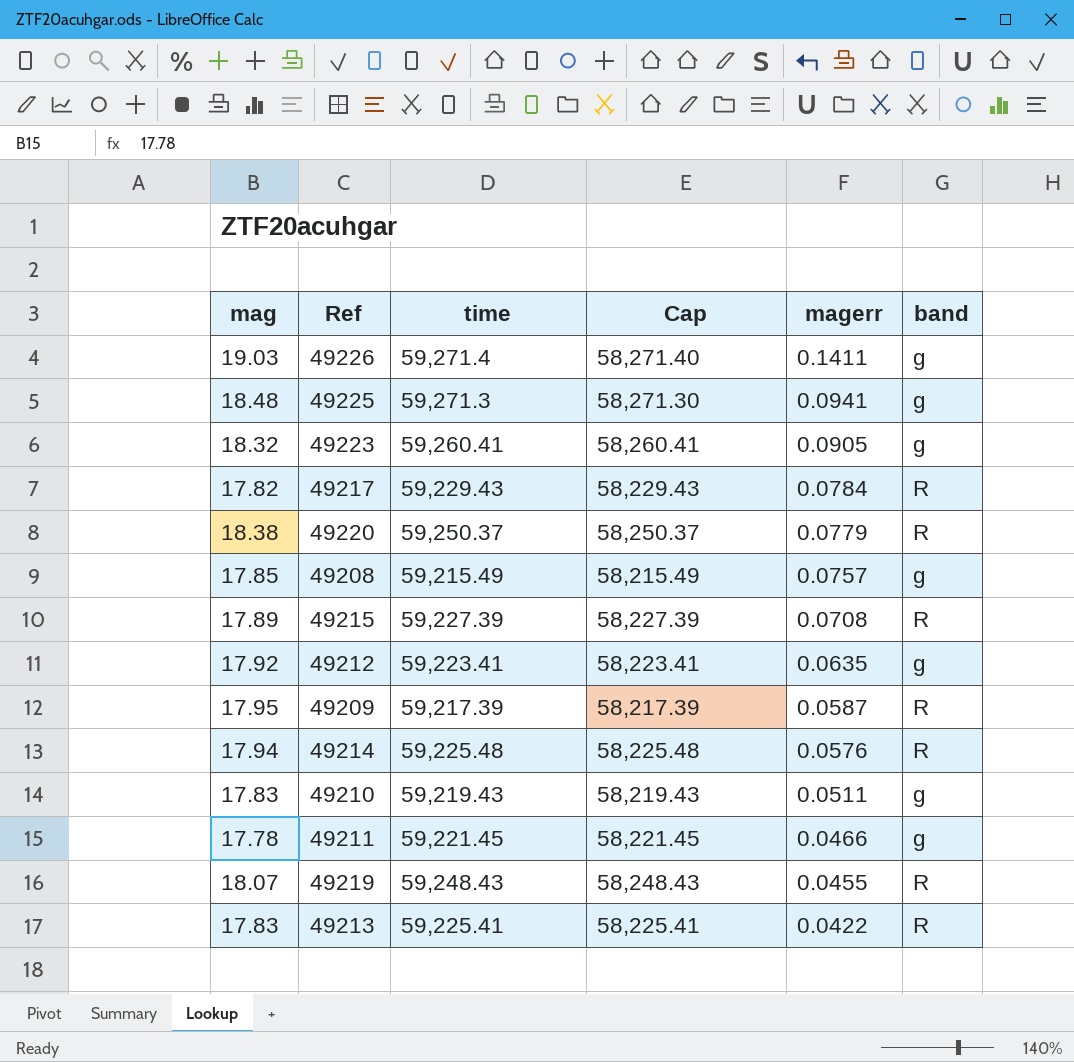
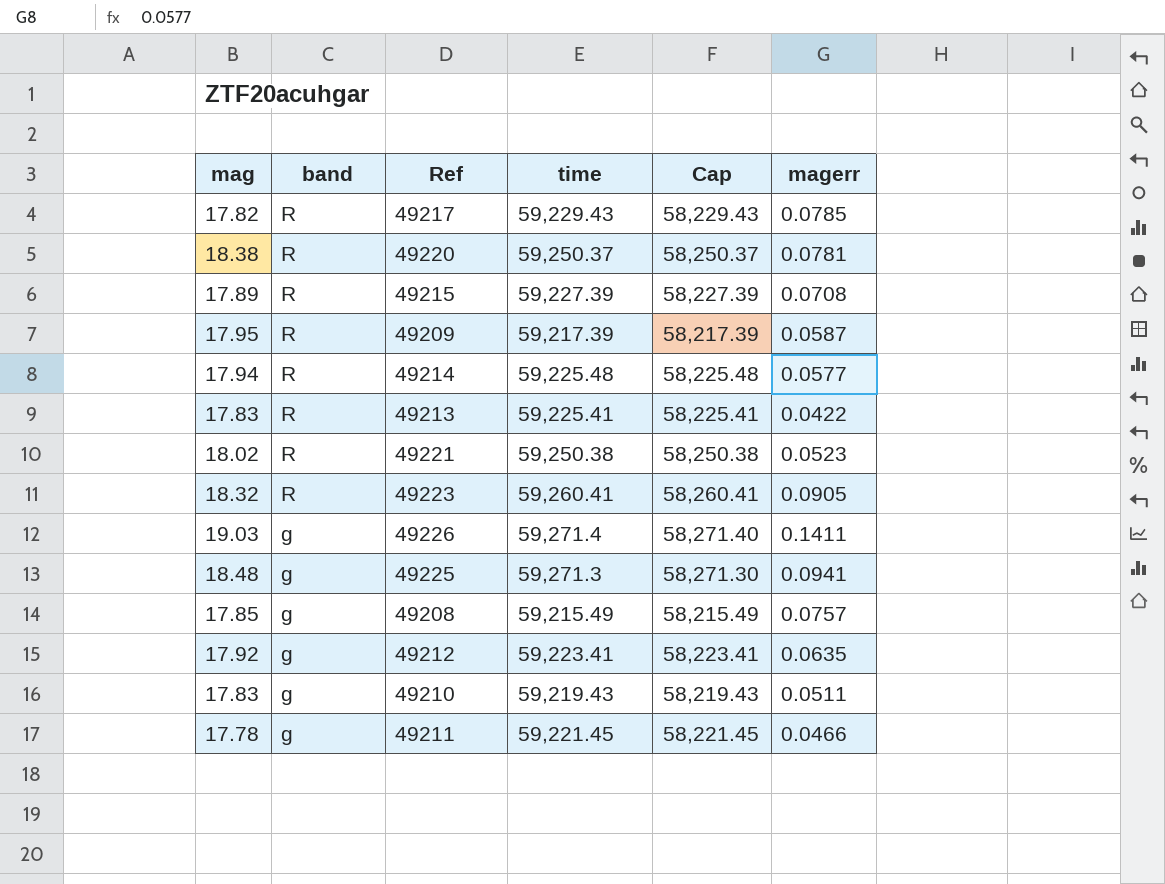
row order: magerr descending -> band descending
column band | position: 6 -> 2
row 49219: 18.07 | 59,248.43 | 58,248.43 | 0.0455 | R -> none
49217 | magerr: 0.0784 -> 0.0785
49220 | magerr: 0.0779 -> 0.0781
49214 | magerr: 0.0576 -> 0.0577
row 49221: none -> 18.02 | R | 59,250.38 | 58,250.38 | 0.0523
49223 | band: g -> R

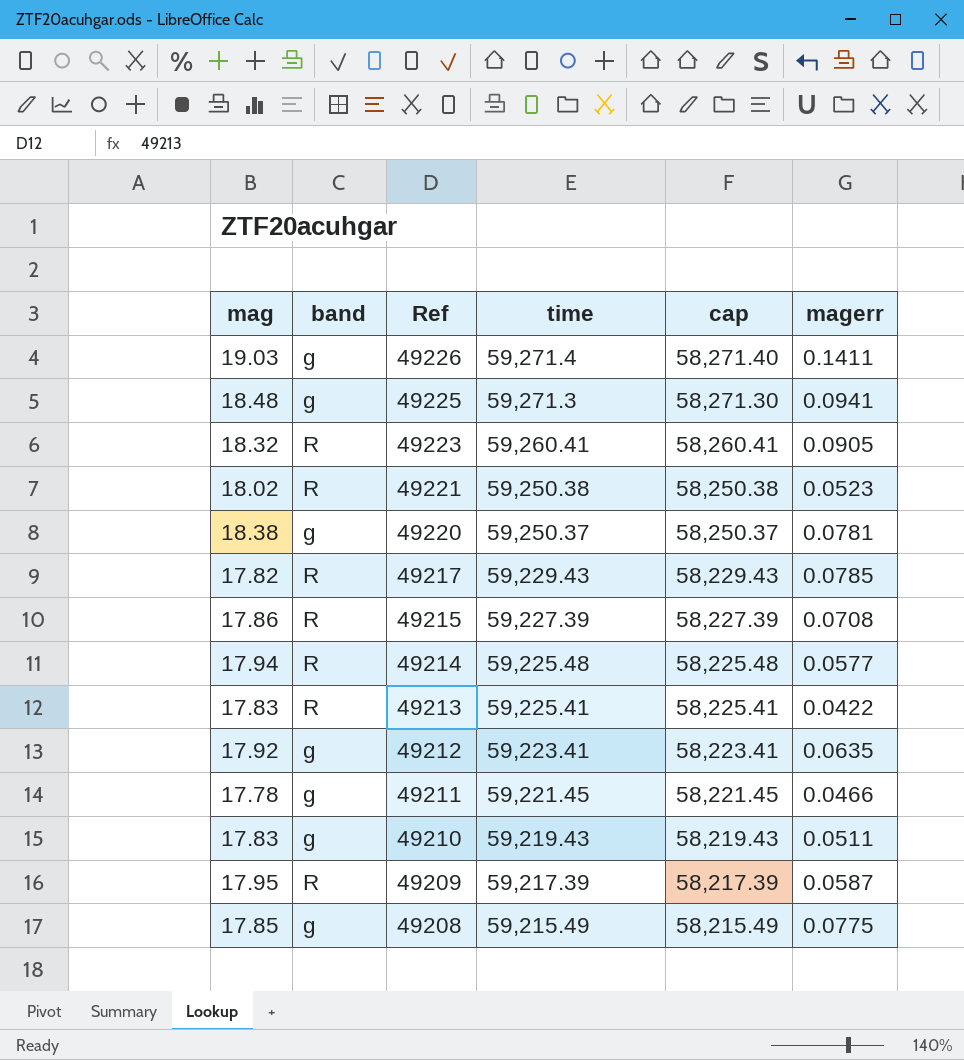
row order: band descending -> Ref descending
column name: Cap -> cap
49220 | band: R -> g
49215 | mag: 17.89 -> 17.86
49208 | magerr: 0.0757 -> 0.0775

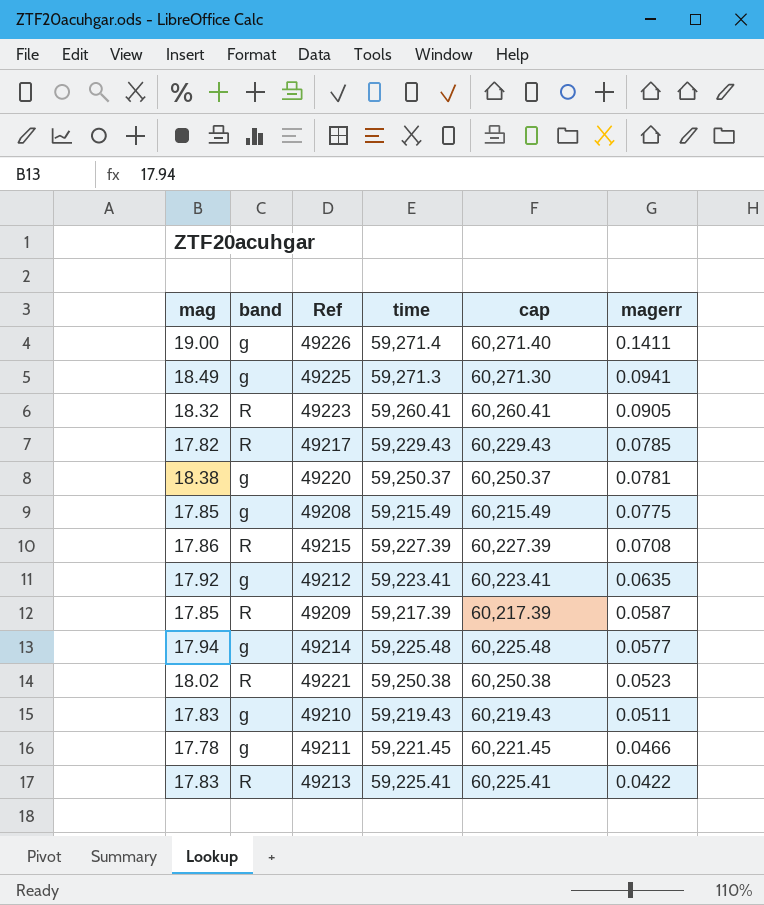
row order: Ref descending -> magerr descending
column cap | formula: [time] - 1000 -> [time] + 1000
49226 | mag: 19.03 -> 19.00
49225 | mag: 18.48 -> 18.49
49209 | mag: 17.95 -> 17.85
49214 | band: R -> g

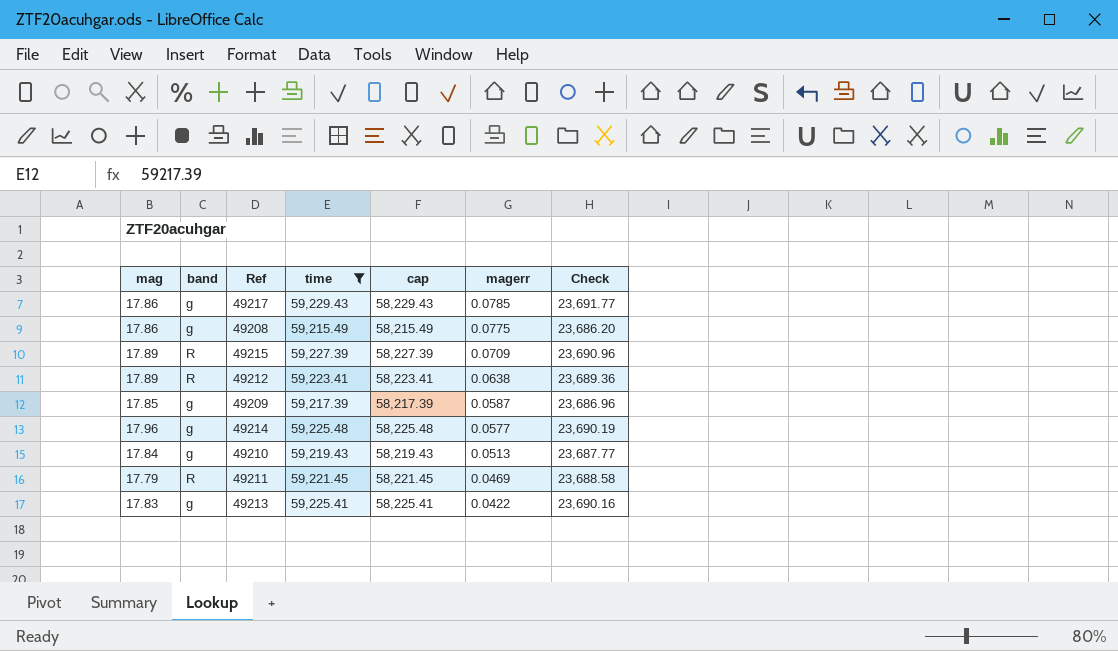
filter: none -> time <= 59,229.43
column cap | formula: [time] + 1000 -> [time] - 1000
column Check | formula: none -> [time] * 0.4
49217 | mag: 17.82 -> 17.86
49217 | band: R -> g
49208 | mag: 17.85 -> 17.86
49215 | mag: 17.86 -> 17.89
49215 | magerr: 0.0708 -> 0.0709
49212 | mag: 17.92 -> 17.89
49212 | band: g -> R
49212 | magerr: 0.0635 -> 0.0638
49209 | band: R -> g
49214 | mag: 17.94 -> 17.96
49210 | mag: 17.83 -> 17.84
49210 | magerr: 0.0511 -> 0.0513
49211 | mag: 17.78 -> 17.79
49211 | band: g -> R
49211 | magerr: 0.0466 -> 0.0469
49213 | band: R -> g

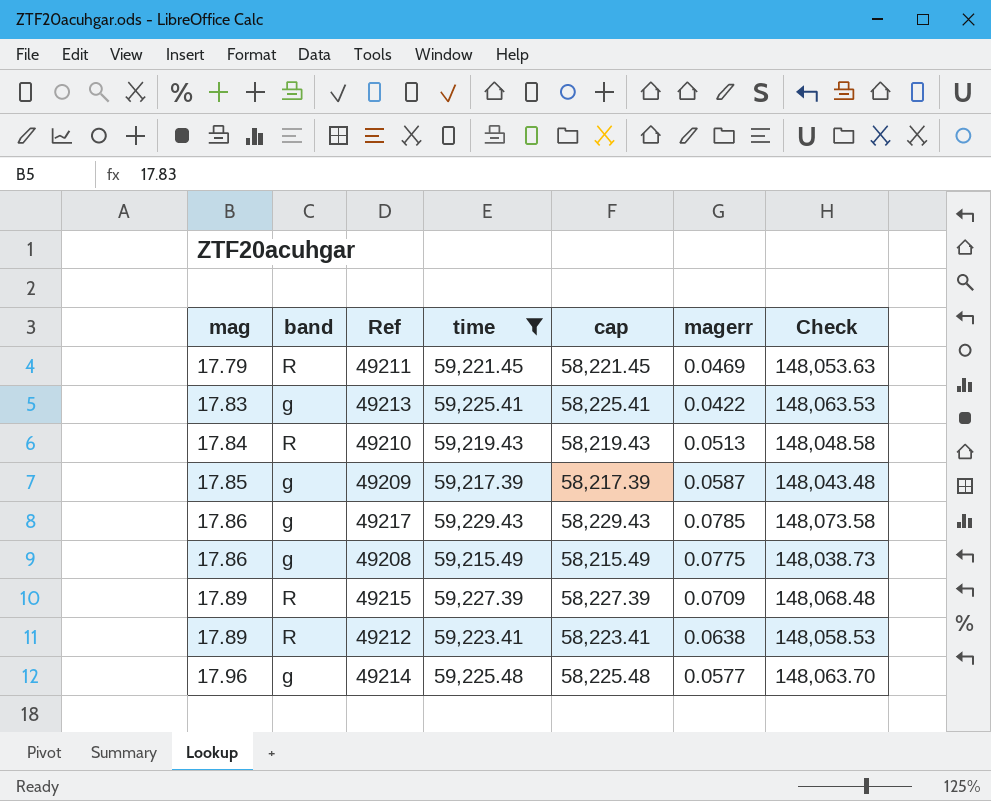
row order: magerr descending -> mag ascending
column Check | formula: [time] * 0.4 -> [time] * 2.5
49210 | band: g -> R

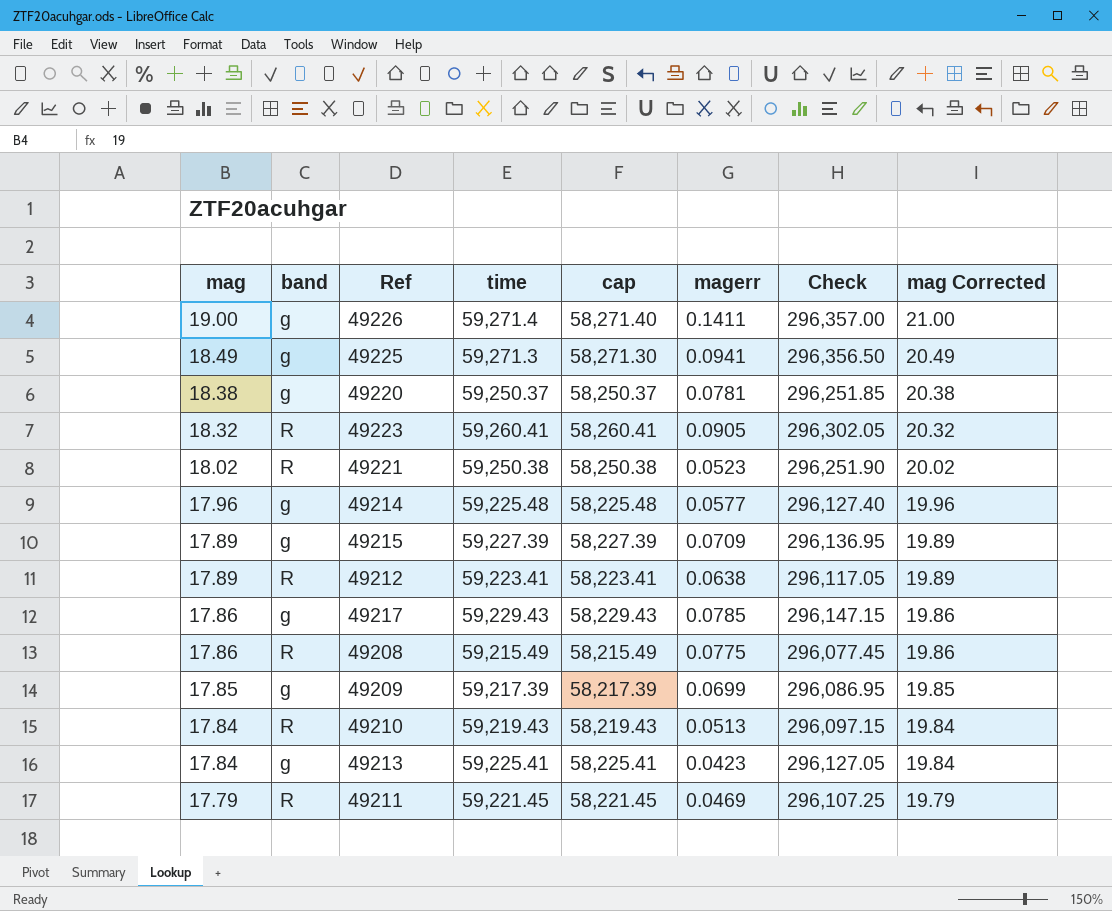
filter: time <= 59,229.43 -> none
row order: mag ascending -> mag descending
column Check | formula: [time] * 2.5 -> [time] * 5
column mag Corrected | formula: none -> [mag] + 2
49215 | band: R -> g
49208 | band: g -> R
49209 | magerr: 0.0587 -> 0.0699
49213 | mag: 17.83 -> 17.84
49213 | magerr: 0.0422 -> 0.0423

